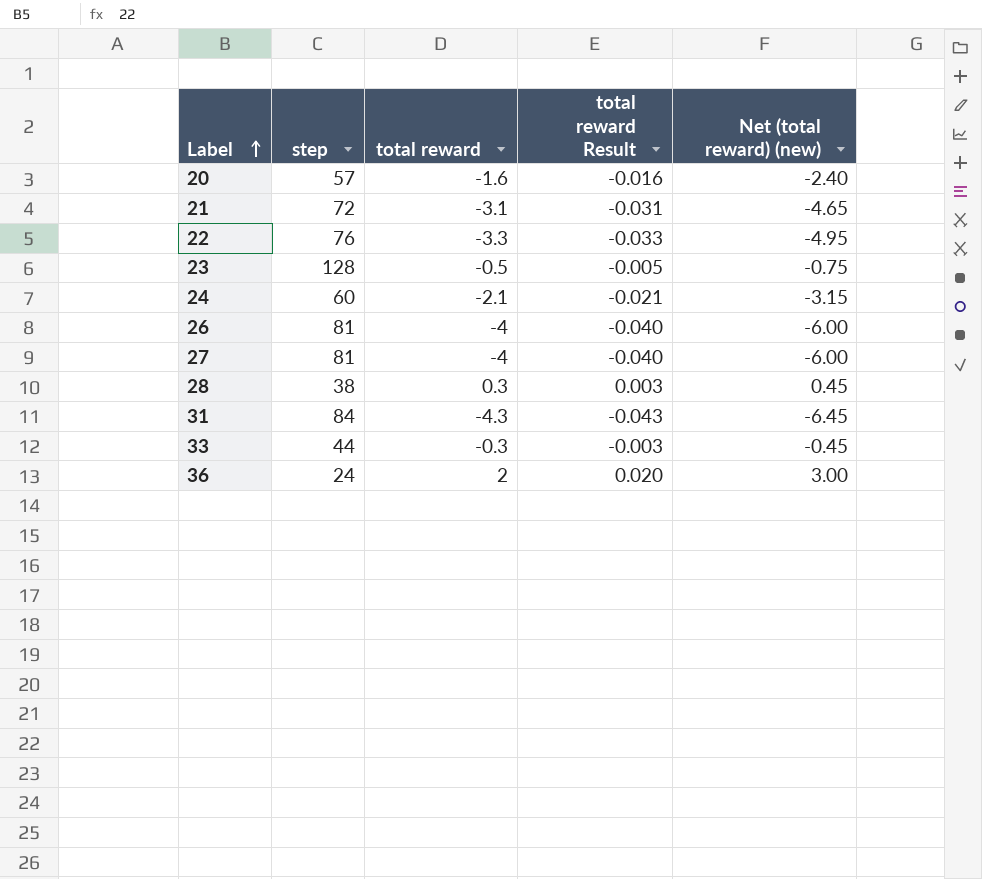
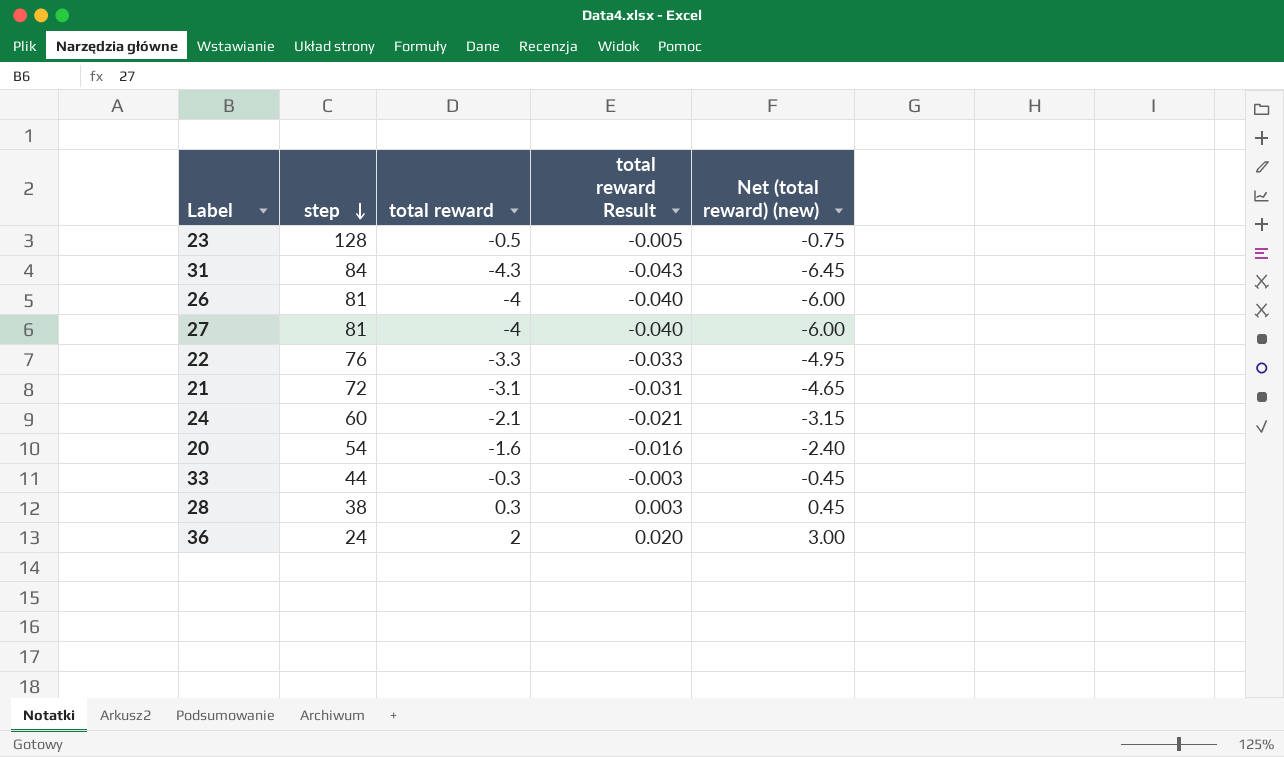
row order: Label ascending -> step descending
20 | step: 57 -> 54

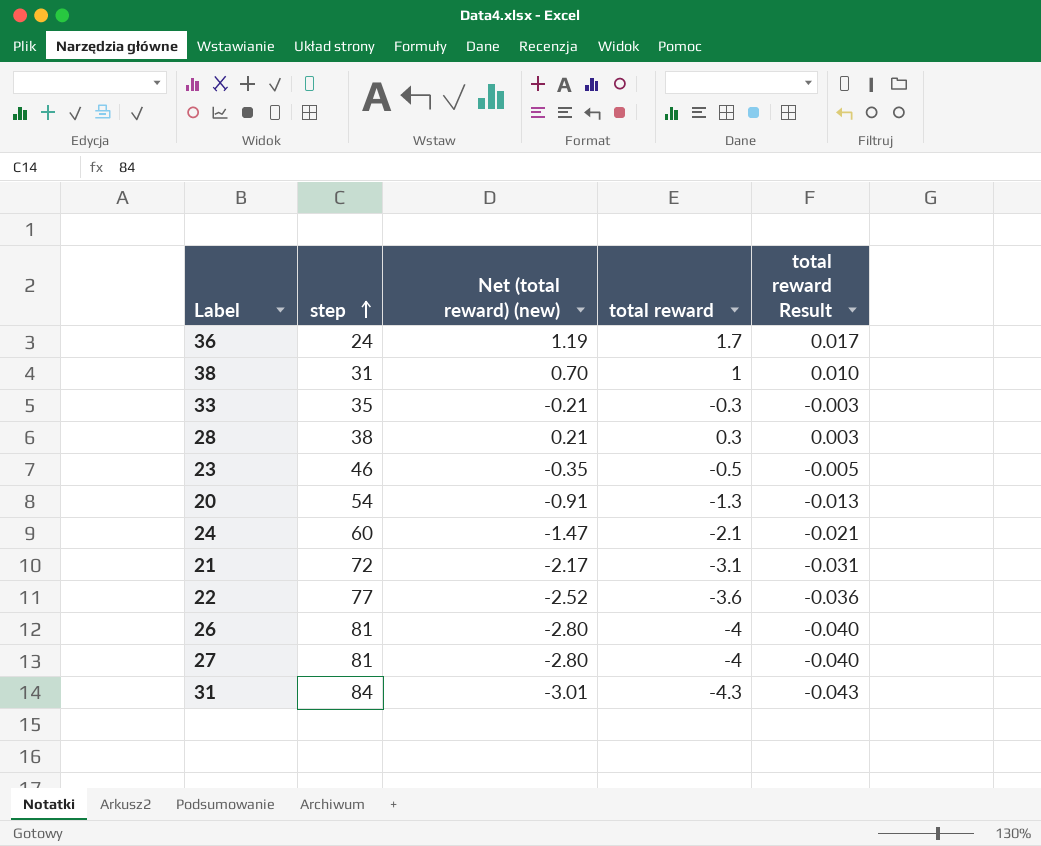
row order: step descending -> step ascending
column Net (total reward) (new) | formula: [total reward] * 1.5 -> [total reward] * 0.7
column Net (total reward) (new) | position: 5 -> 3
36 | total reward: 2 -> 1.7
36 | total reward Result: 0.020 -> 0.017
row 38: none -> 31 | 0.70 | 1 | 0.010
33 | step: 44 -> 35
23 | step: 128 -> 46
20 | total reward: -1.6 -> -1.3
20 | total reward Result: -0.016 -> -0.013
22 | step: 76 -> 77
22 | total reward: -3.3 -> -3.6
22 | total reward Result: -0.033 -> -0.036

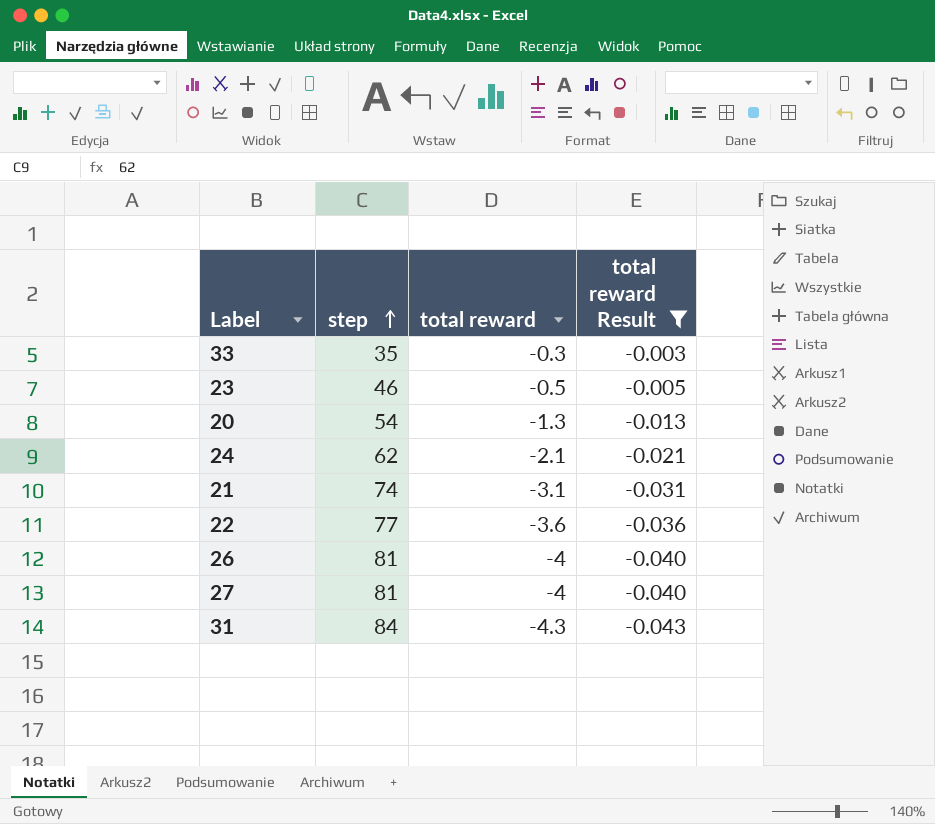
filter: none -> total reward Result <= -0.003
column Net (total reward) (new) | formula: [total reward] * 0.7 -> none
24 | step: 60 -> 62
21 | step: 72 -> 74

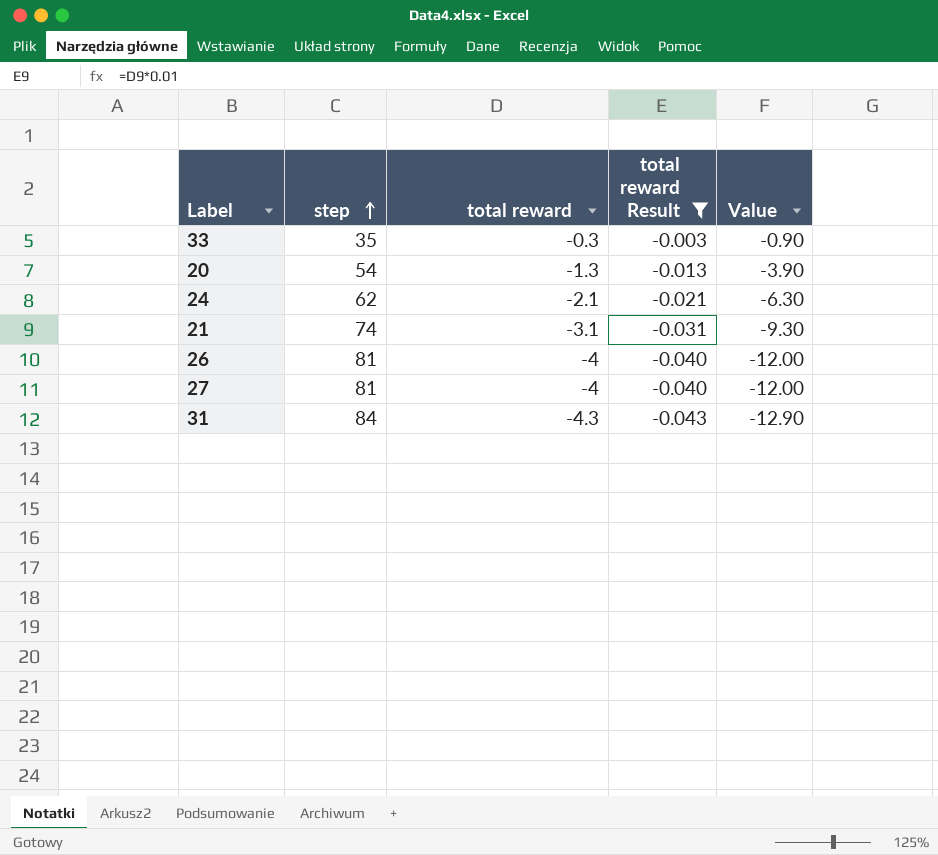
column Value | formula: none -> [total reward] * 3
row 23: 46 | -0.5 | -0.005 -> none
row 22: 77 | -3.6 | -0.036 -> none

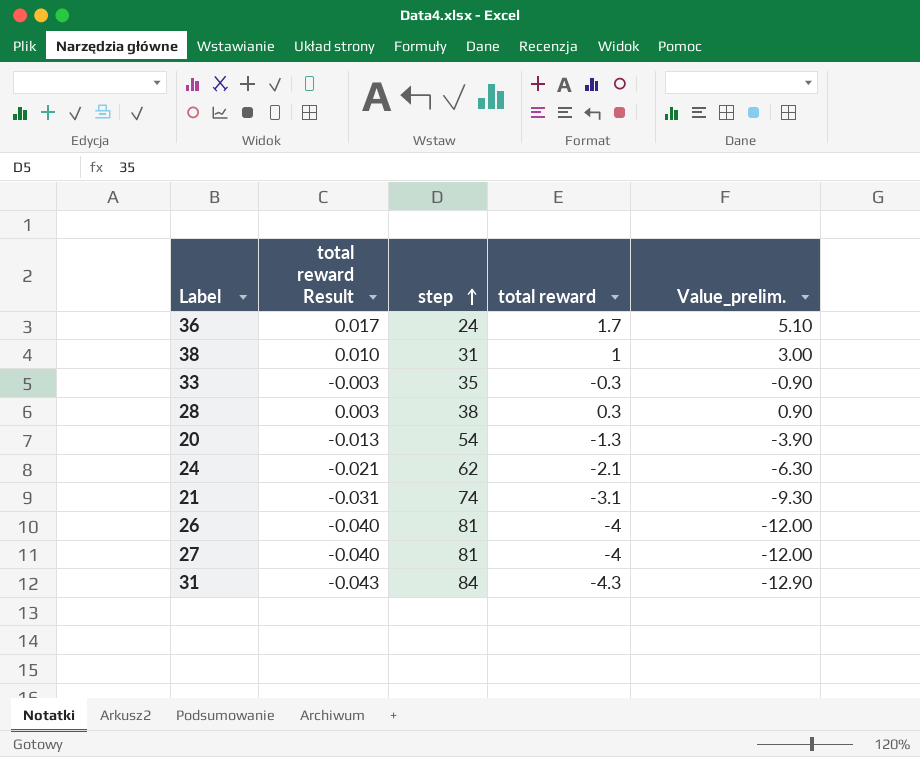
filter: total reward Result <= -0.003 -> none
column total reward Result | position: 4 -> 2
column name: Value -> Value_prelim.

